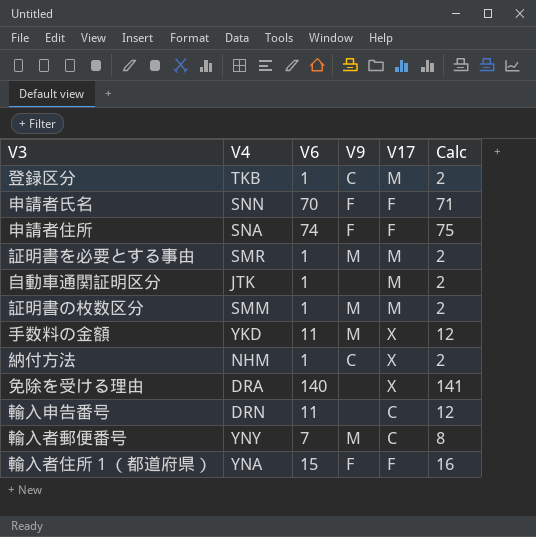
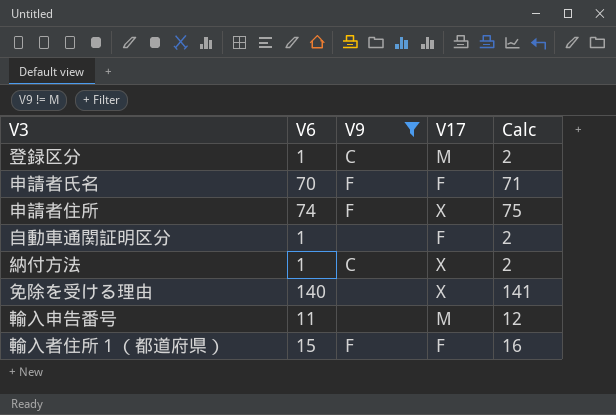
filter: none -> V9 != M
column V4 | position: 2 -> none
申請者住所 | V17: F -> X
自動車通関証明区分 | V17: M -> F
輸入申告番号 | V17: C -> M

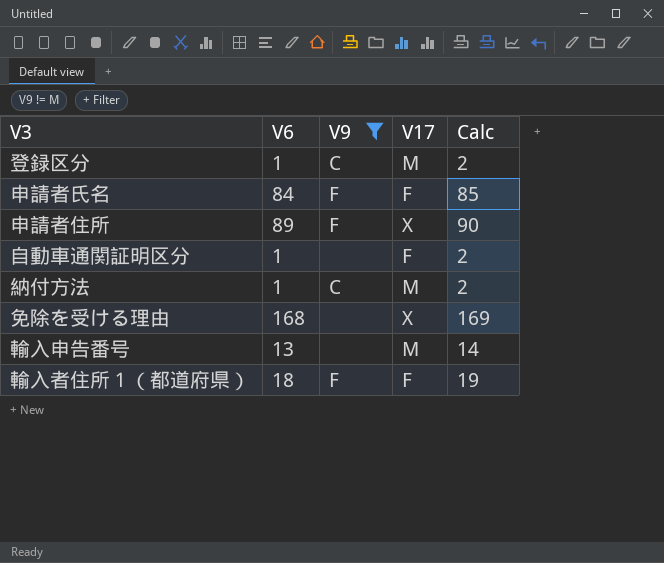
申請者氏名 | V6: 70 -> 84
申請者氏名 | Calc: 71 -> 85
申請者住所 | V6: 74 -> 89
申請者住所 | Calc: 75 -> 90
納付方法 | V17: X -> M
免除を受ける理由 | V6: 140 -> 168
免除を受ける理由 | Calc: 141 -> 169
輸入申告番号 | V6: 11 -> 13
輸入申告番号 | Calc: 12 -> 14
輸入者住所１（都道府県） | V6: 15 -> 18
輸入者住所１（都道府県） | Calc: 16 -> 19

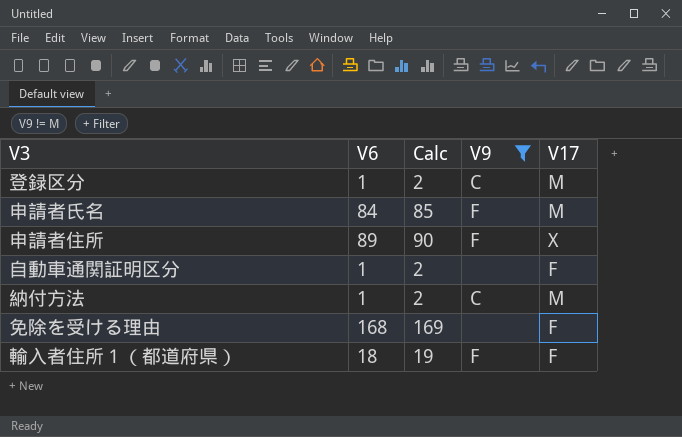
column Calc | position: 5 -> 3
row 輸入申告番号: 13 | none | M | 14 -> none
申請者氏名 | V17: F -> M
免除を受ける理由 | V17: X -> F

